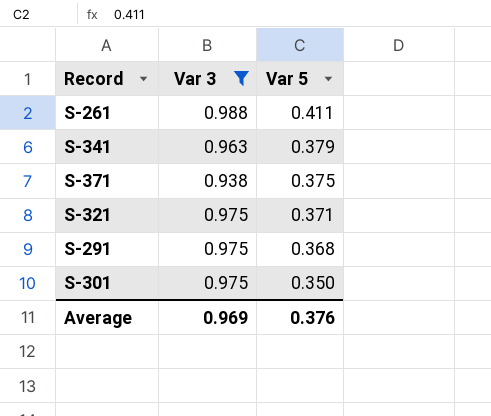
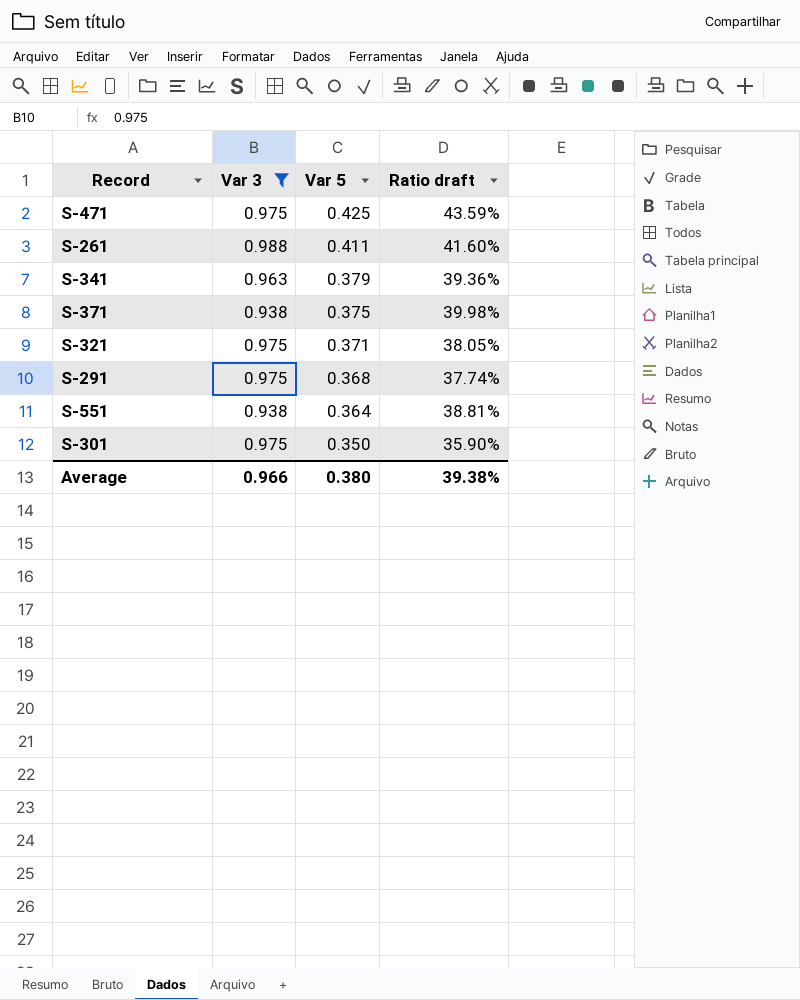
column Ratio draft | formula: none -> [Var 5] / [Var 3]
row S-471: none -> 0.975 | 0.425 | 43.59%
row S-551: none -> 0.938 | 0.364 | 38.81%
Average | Var 3: 0.969 -> 0.966
Average | Var 5: 0.376 -> 0.380

